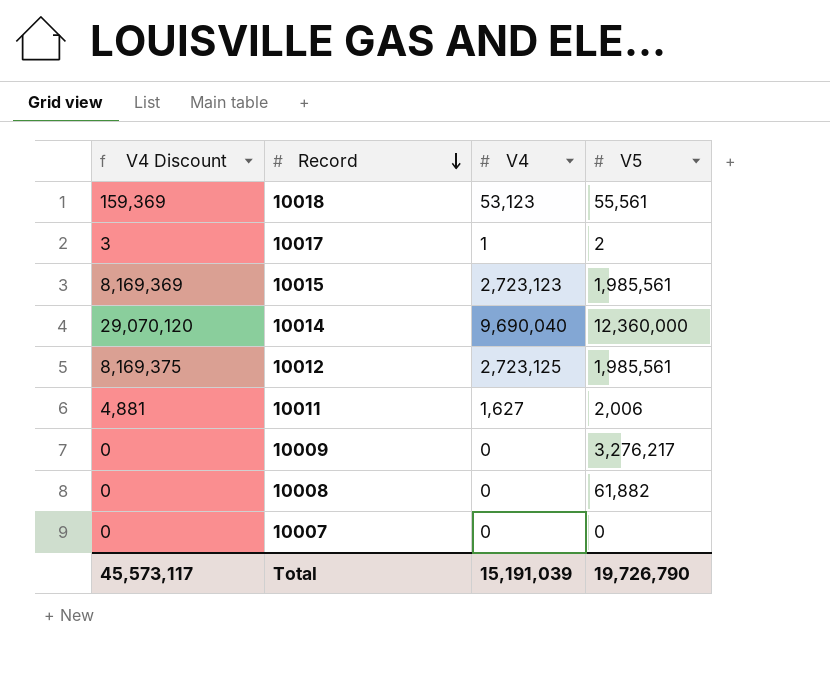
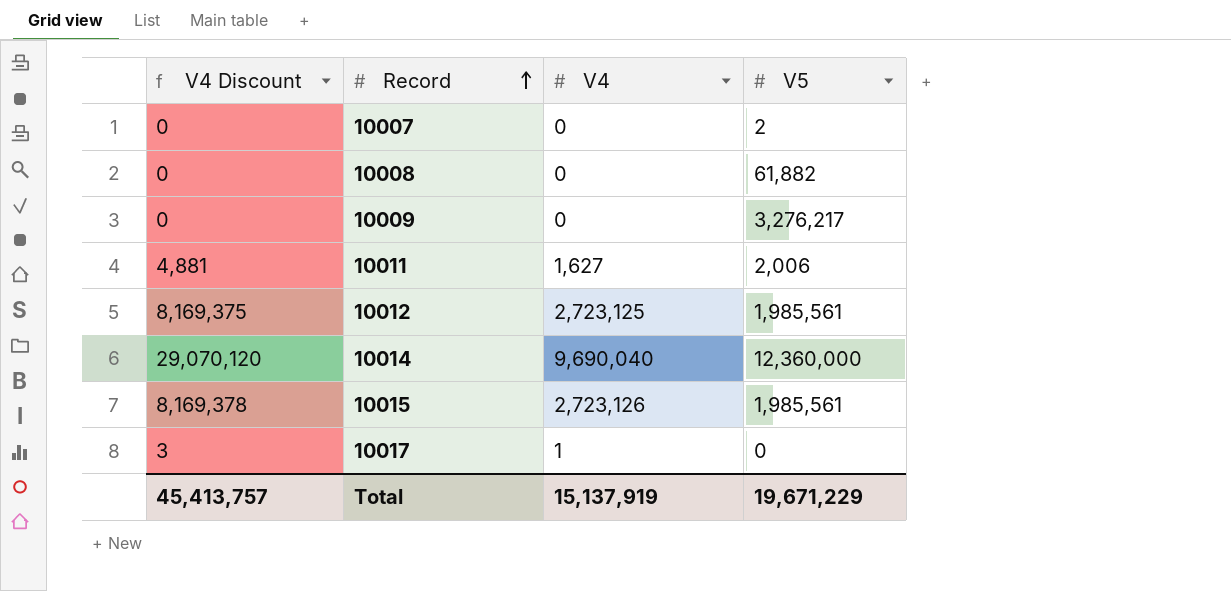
row order: Record descending -> Record ascending
row 10018: 159,369 | 53,123 | 55,561 -> none
10007 | V5: 0 -> 2
10015 | V4 Discount: 8,169,369 -> 8,169,378
10015 | V4: 2,723,123 -> 2,723,126
10017 | V5: 2 -> 0
Total | V4 Discount: 45,573,117 -> 45,413,757
Total | V4: 15,191,039 -> 15,137,919
Total | V5: 19,726,790 -> 19,671,229

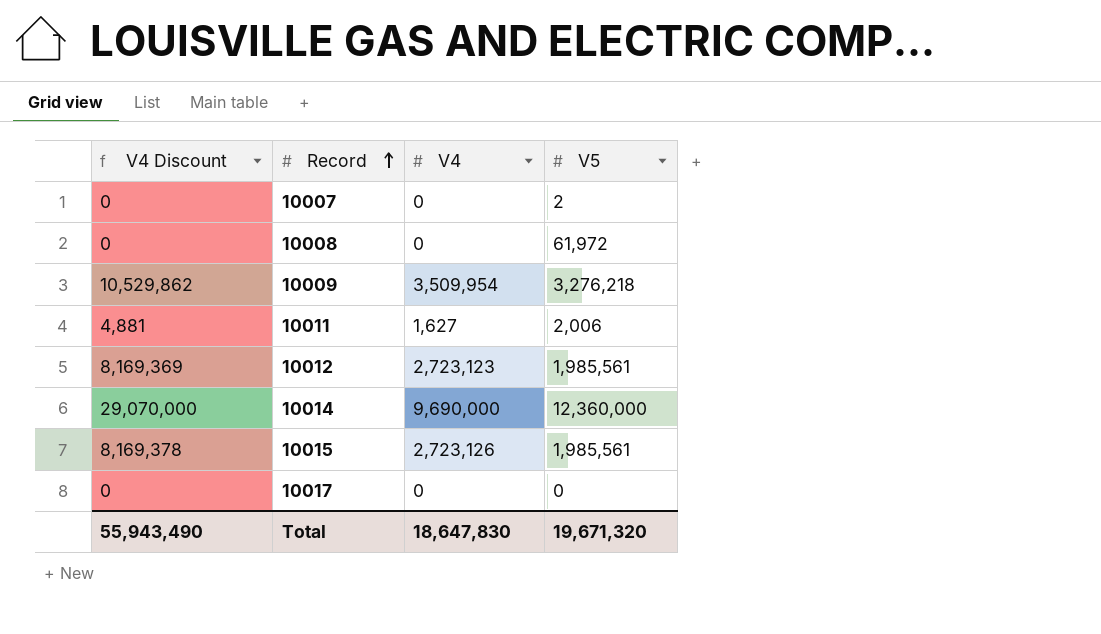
10008 | V5: 61,882 -> 61,972
10009 | V4 Discount: 0 -> 10,529,862
10009 | V4: 0 -> 3,509,954
10009 | V5: 3,276,217 -> 3,276,218
10012 | V4 Discount: 8,169,375 -> 8,169,369
10012 | V4: 2,723,125 -> 2,723,123
10014 | V4 Discount: 29,070,120 -> 29,070,000
10014 | V4: 9,690,040 -> 9,690,000
10017 | V4 Discount: 3 -> 0
10017 | V4: 1 -> 0
Total | V4 Discount: 45,413,757 -> 55,943,490
Total | V4: 15,137,919 -> 18,647,830
Total | V5: 19,671,229 -> 19,671,320

